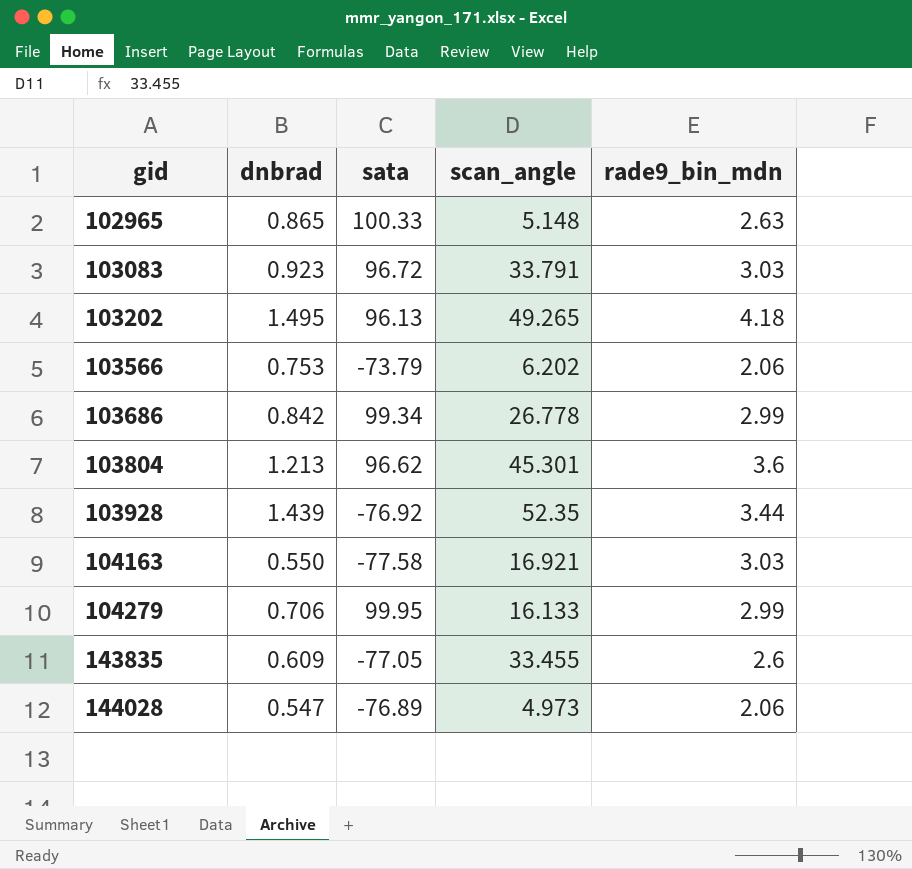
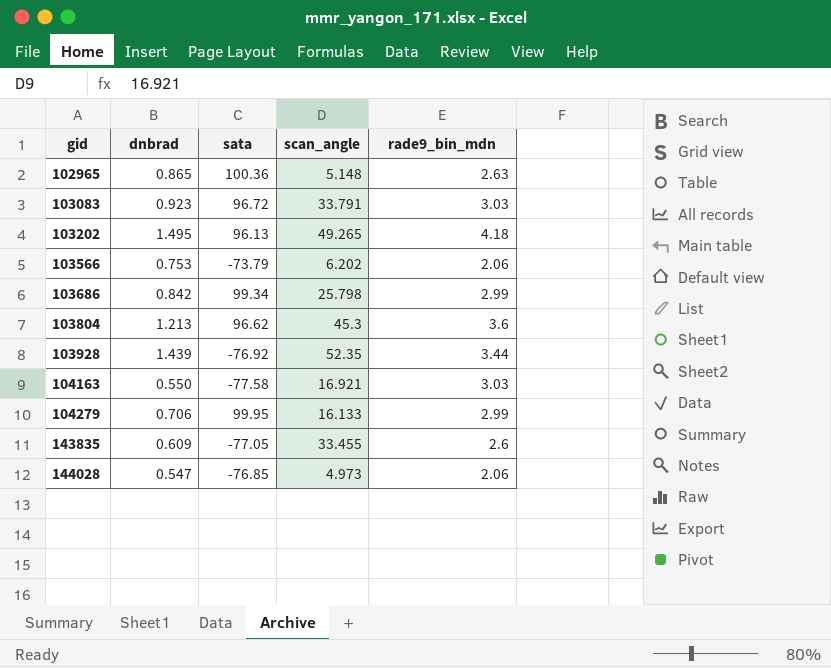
102965 | sata: 100.33 -> 100.36
103686 | scan_angle: 26.778 -> 25.798
103804 | scan_angle: 45.301 -> 45.3
144028 | sata: -76.89 -> -76.85

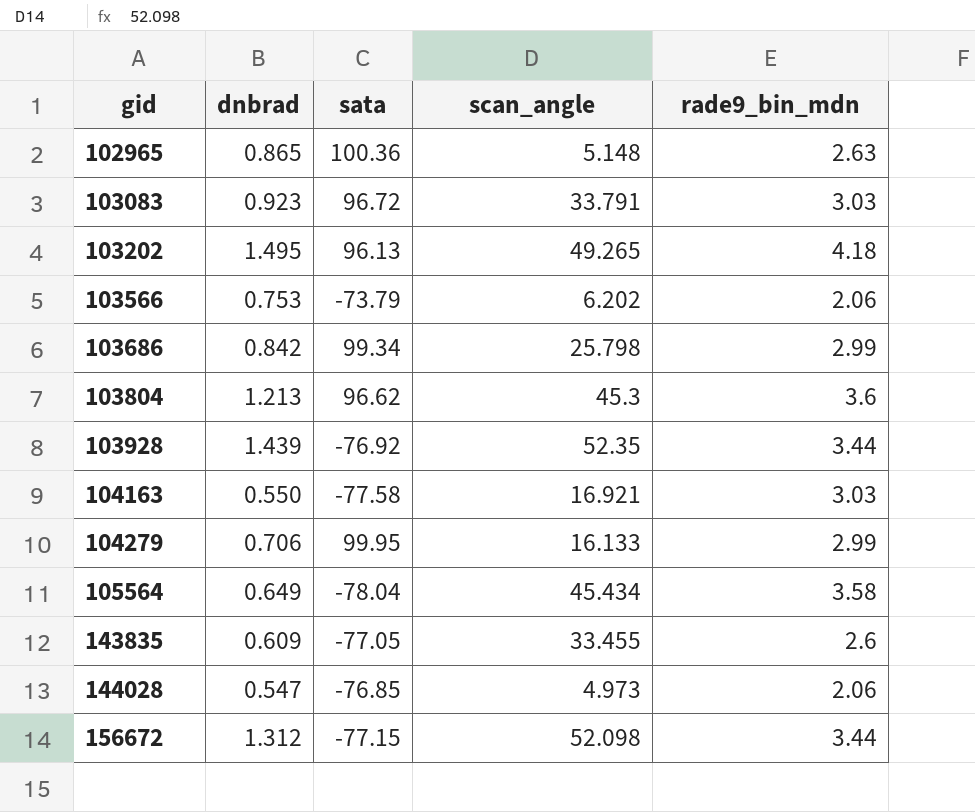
row 105564: none -> 0.649 | -78.04 | 45.434 | 3.58
row 156672: none -> 1.312 | -77.15 | 52.098 | 3.44

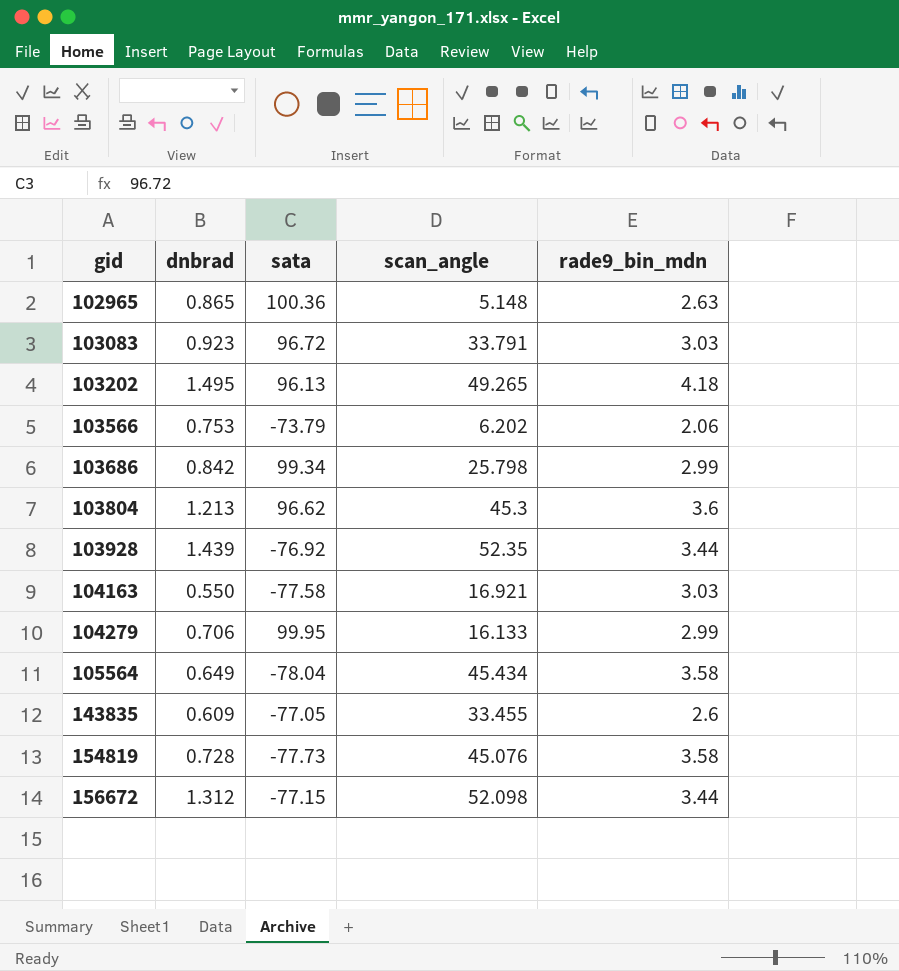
row 144028: 0.547 | -76.85 | 4.973 | 2.06 -> none
row 154819: none -> 0.728 | -77.73 | 45.076 | 3.58

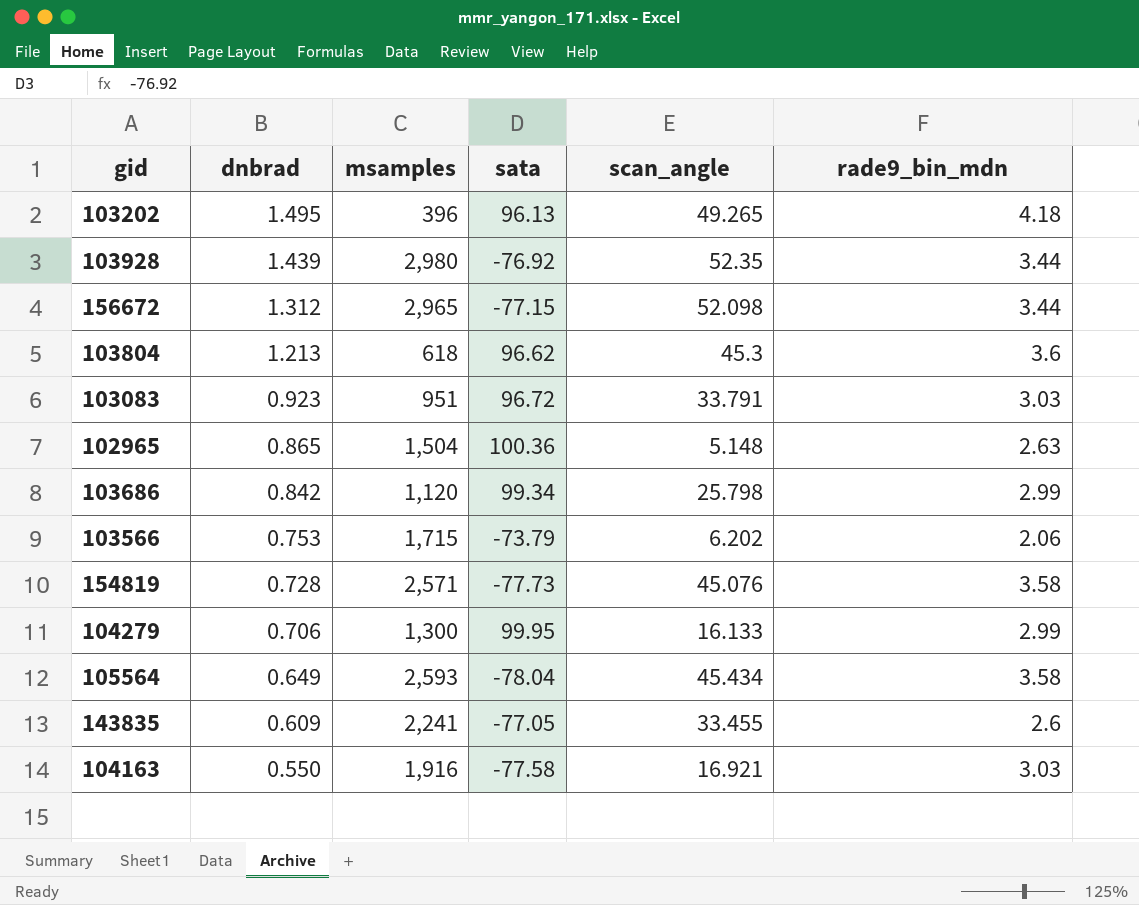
row order: gid ascending -> dnbrad descending
column msamples | position: none -> 3

